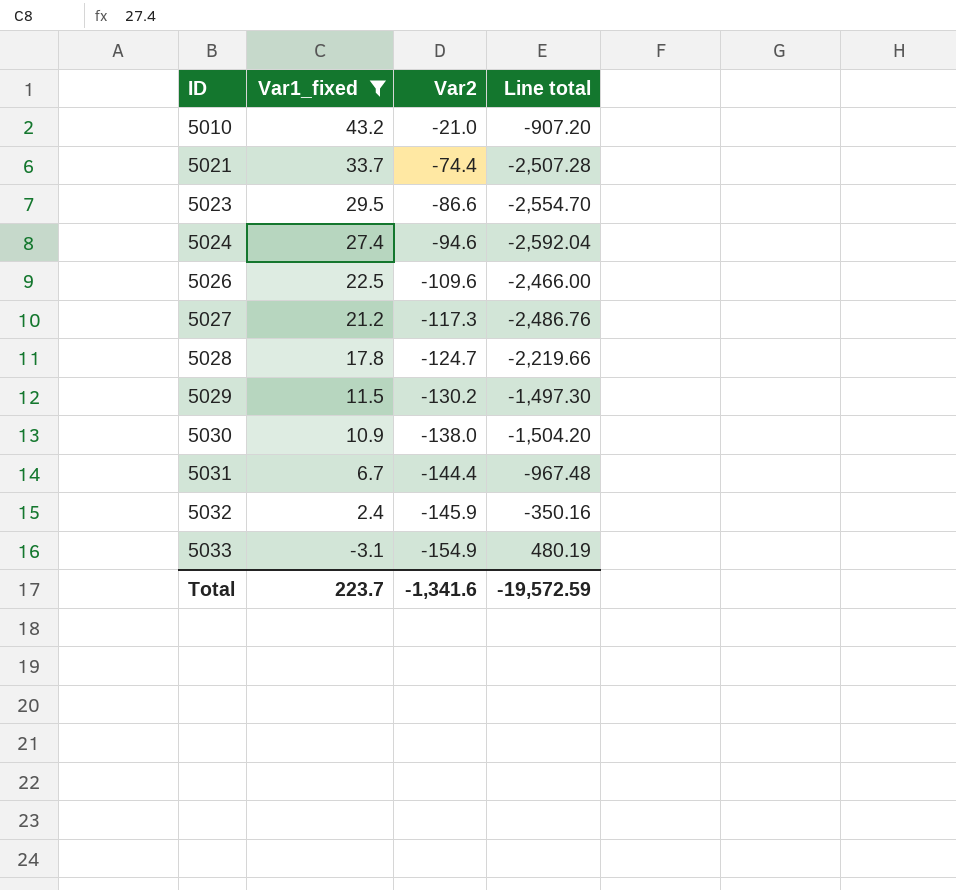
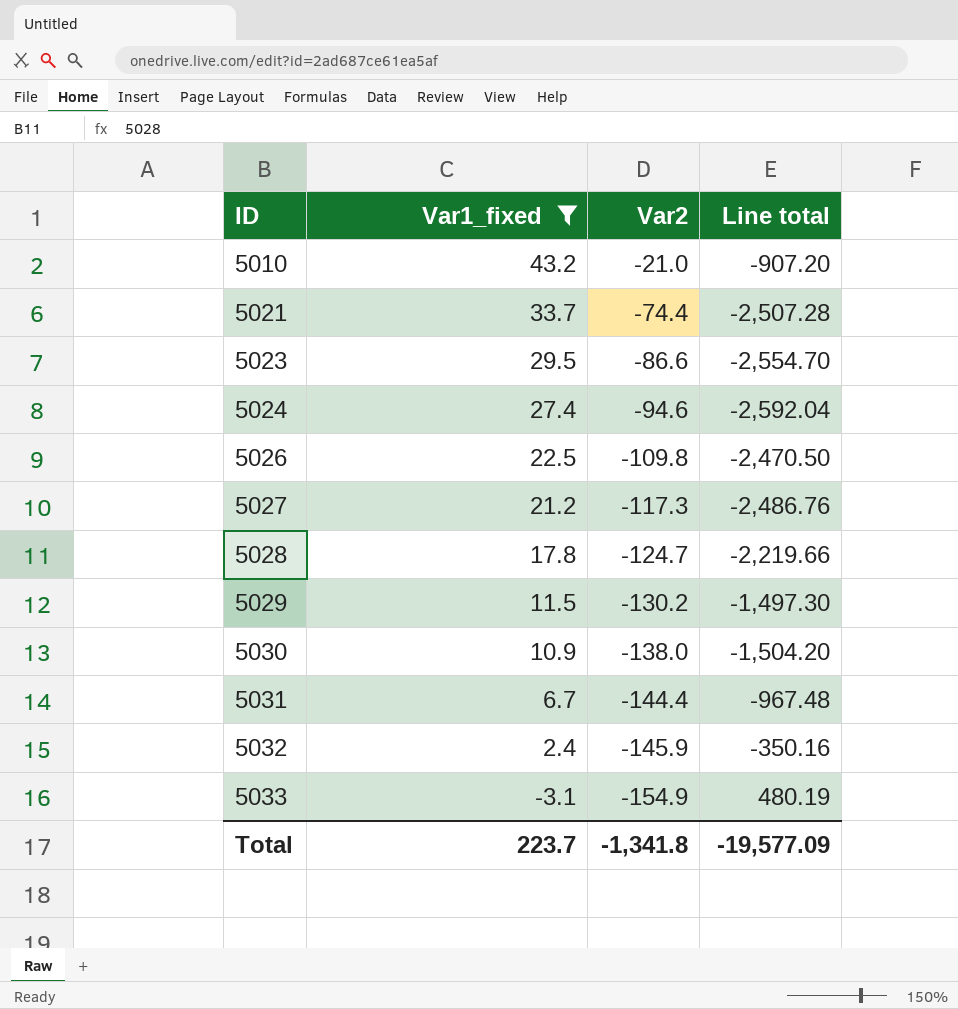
5026 | Var2: -109.6 -> -109.8
5026 | Line total: -2,466.00 -> -2,470.50
Total | Var2: -1,341.6 -> -1,341.8
Total | Line total: -19,572.59 -> -19,577.09

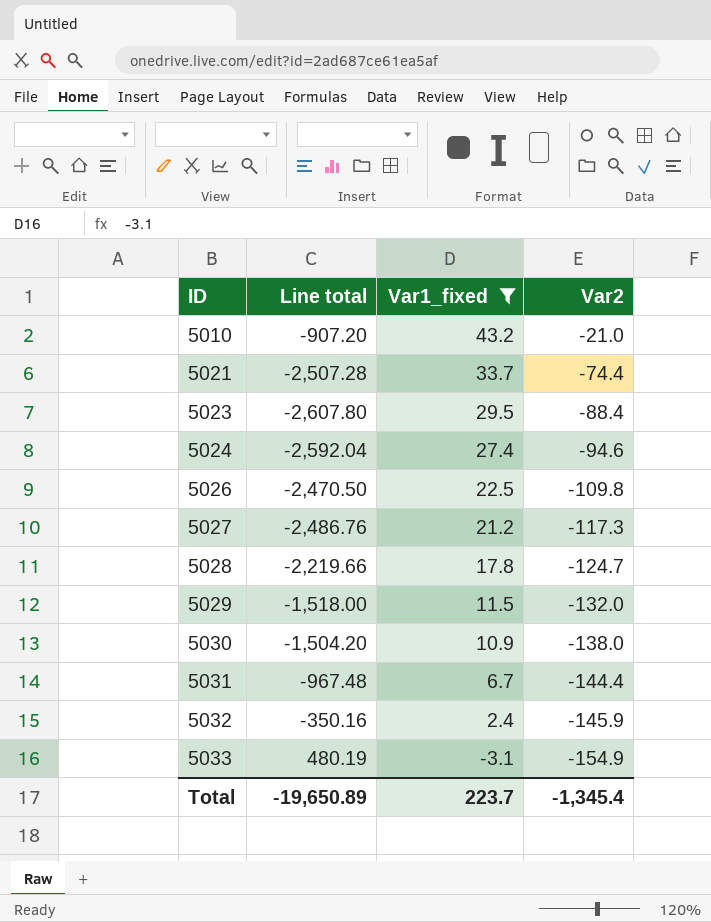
column Line total | position: 4 -> 2
5023 | Line total: -2,554.70 -> -2,607.80
5023 | Var2: -86.6 -> -88.4
5029 | Line total: -1,497.30 -> -1,518.00
5029 | Var2: -130.2 -> -132.0
Total | Line total: -19,577.09 -> -19,650.89
Total | Var2: -1,341.8 -> -1,345.4

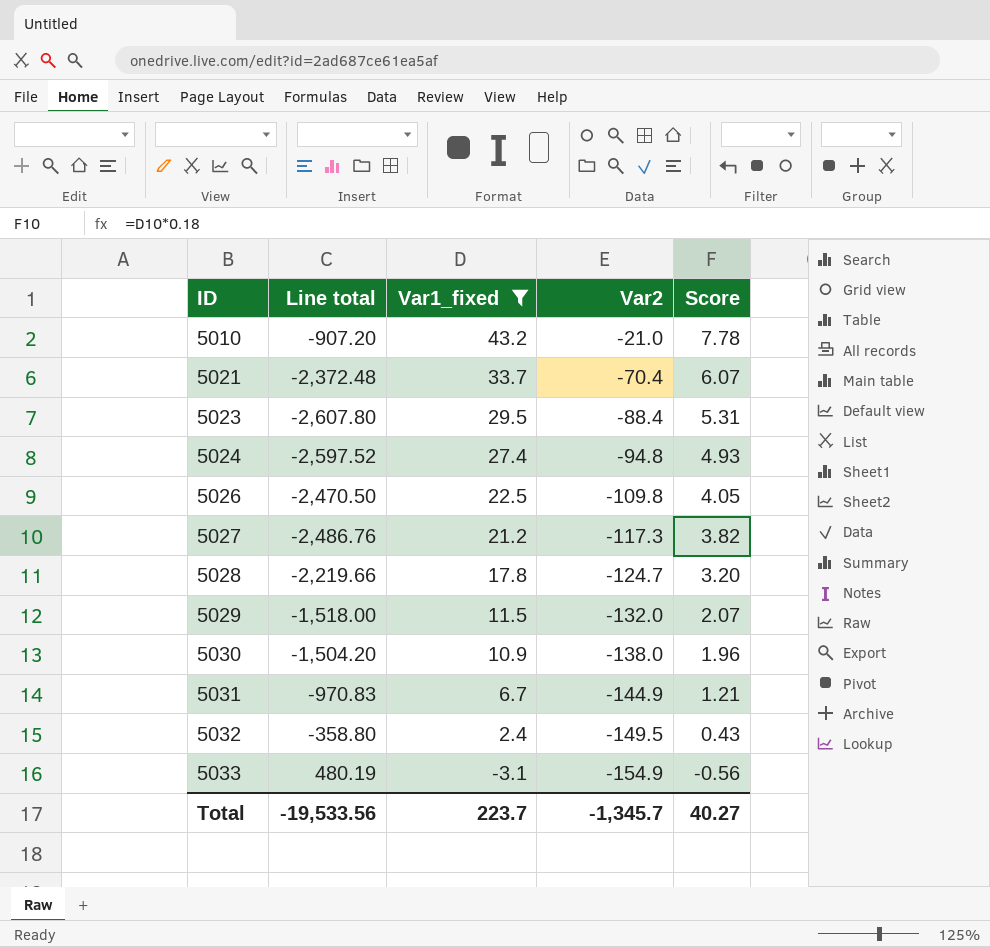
column Score | formula: none -> [Var1_fixed] * 0.18
5021 | Line total: -2,507.28 -> -2,372.48
5021 | Var2: -74.4 -> -70.4
5024 | Line total: -2,592.04 -> -2,597.52
5024 | Var2: -94.6 -> -94.8
5031 | Line total: -967.48 -> -970.83
5031 | Var2: -144.4 -> -144.9
5032 | Line total: -350.16 -> -358.80
5032 | Var2: -145.9 -> -149.5
Total | Line total: -19,650.89 -> -19,533.56
Total | Var2: -1,345.4 -> -1,345.7

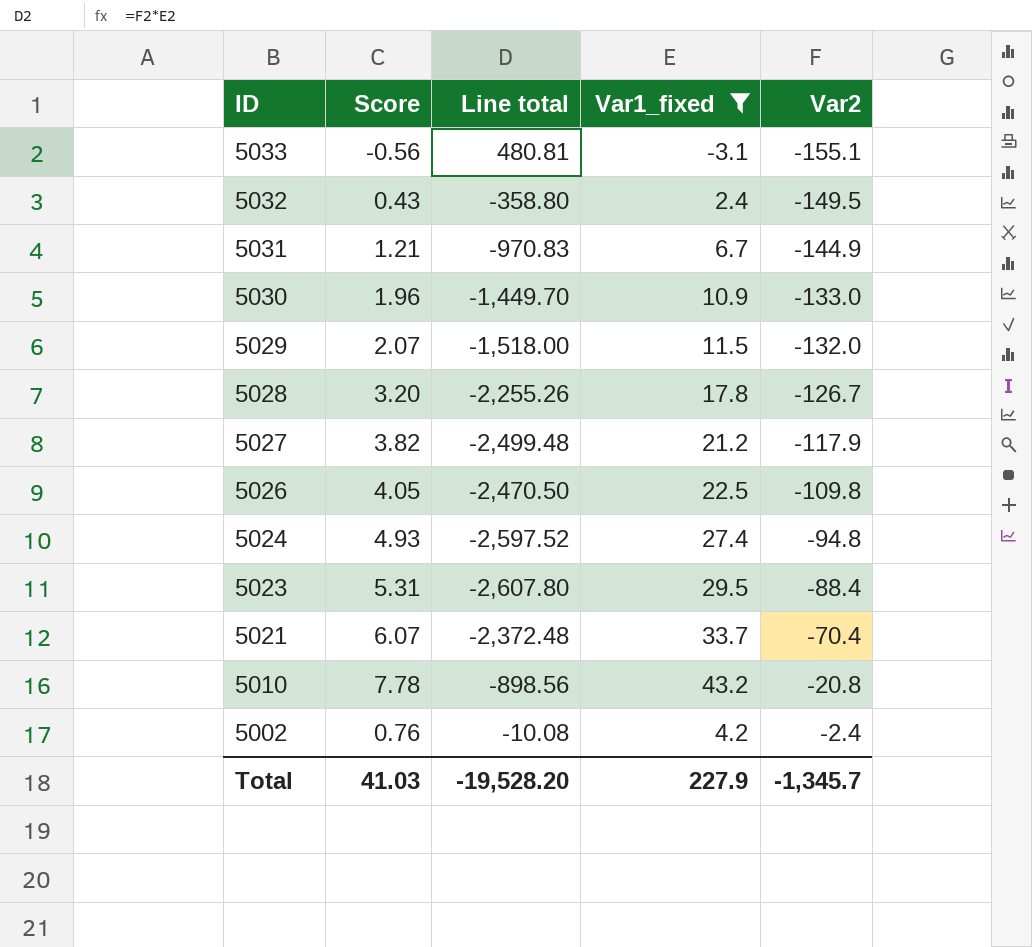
row order: ID ascending -> ID descending
column Score | position: 5 -> 2
5033 | Line total: 480.19 -> 480.81
5033 | Var2: -154.9 -> -155.1
5030 | Line total: -1,504.20 -> -1,449.70
5030 | Var2: -138.0 -> -133.0
5028 | Line total: -2,219.66 -> -2,255.26
5028 | Var2: -124.7 -> -126.7
5027 | Line total: -2,486.76 -> -2,499.48
5027 | Var2: -117.3 -> -117.9
5010 | Line total: -907.20 -> -898.56
5010 | Var2: -21.0 -> -20.8
row 5002: none -> 0.76 | -10.08 | 4.2 | -2.4
Total | Score: 40.27 -> 41.03
Total | Line total: -19,533.56 -> -19,528.20
Total | Var1_fixed: 223.7 -> 227.9

